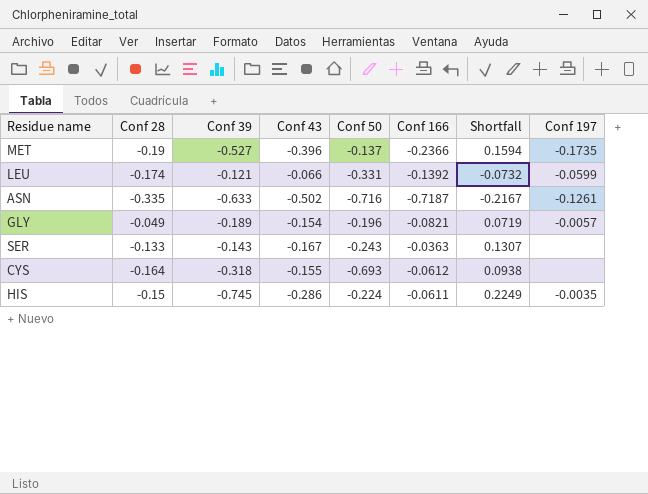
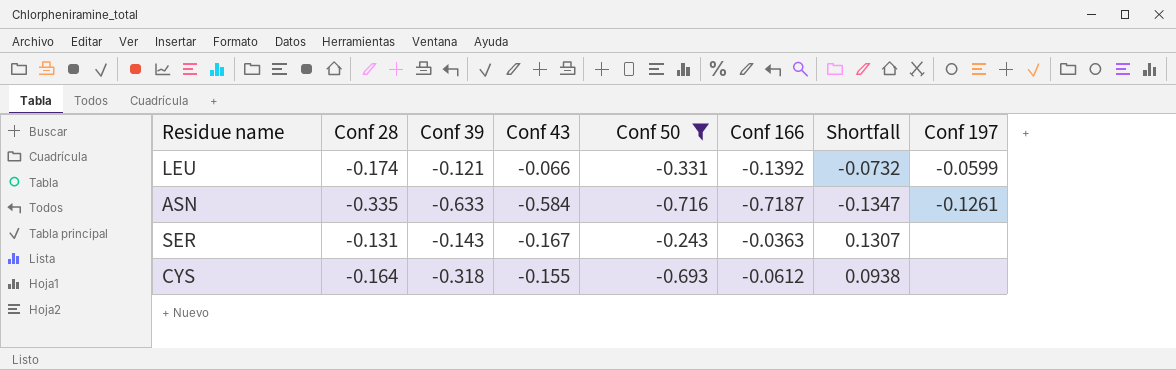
filter: none -> Conf 50 <= -0.243
ASN | Conf 43: -0.502 -> -0.584
ASN | Shortfall: -0.2167 -> -0.1347
SER | Conf 28: -0.133 -> -0.131

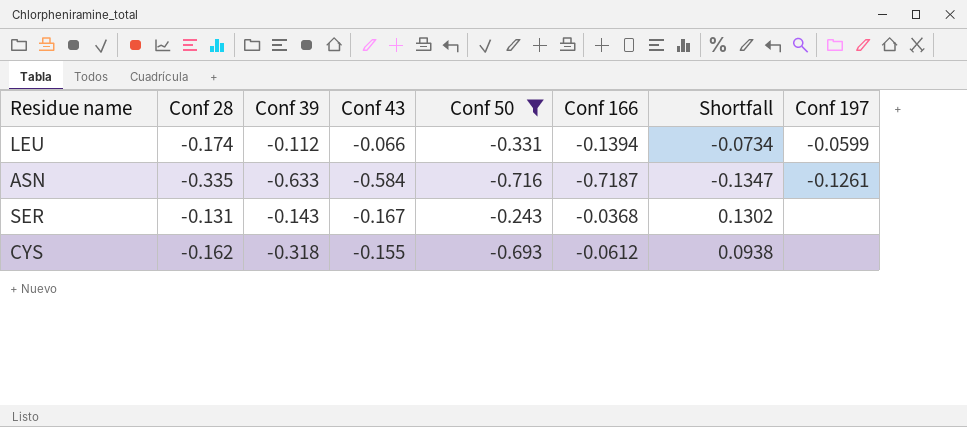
LEU | Conf 39: -0.121 -> -0.112
LEU | Conf 166: -0.1392 -> -0.1394
LEU | Shortfall: -0.0732 -> -0.0734
SER | Conf 166: -0.0363 -> -0.0368
SER | Shortfall: 0.1307 -> 0.1302
CYS | Conf 28: -0.164 -> -0.162

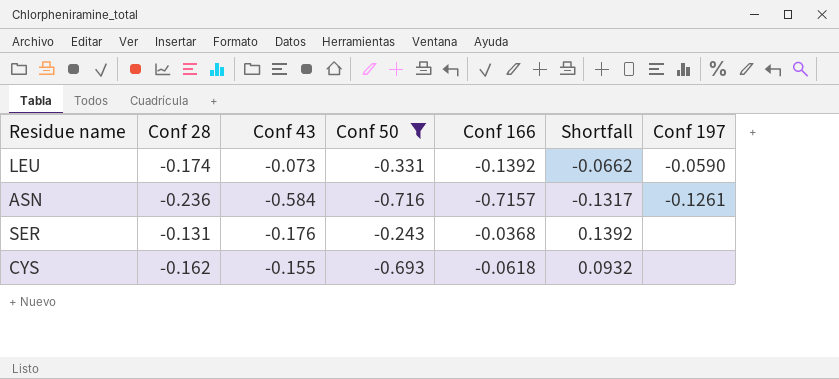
column Conf 39 | position: 3 -> none
LEU | Conf 43: -0.066 -> -0.073
LEU | Conf 166: -0.1394 -> -0.1392
LEU | Shortfall: -0.0734 -> -0.0662
LEU | Conf 197: -0.0599 -> -0.0590
ASN | Conf 28: -0.335 -> -0.236
ASN | Conf 166: -0.7187 -> -0.7157
ASN | Shortfall: -0.1347 -> -0.1317
SER | Conf 43: -0.167 -> -0.176
SER | Shortfall: 0.1302 -> 0.1392
CYS | Conf 166: -0.0612 -> -0.0618
CYS | Shortfall: 0.0938 -> 0.0932

